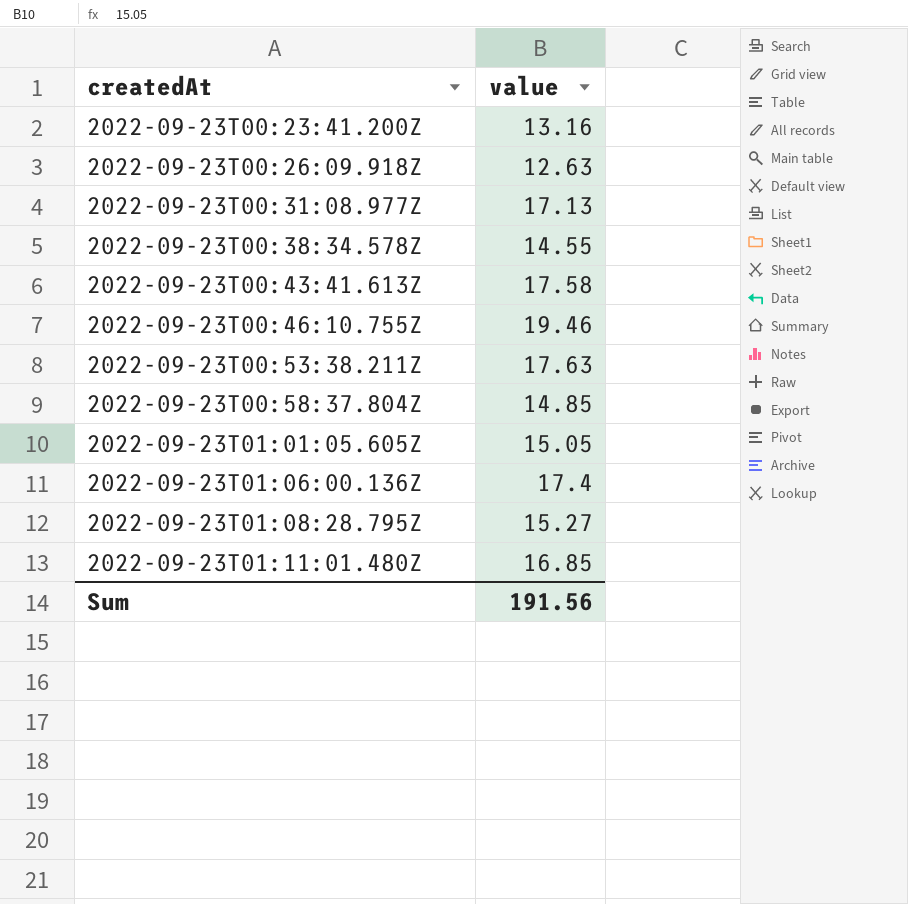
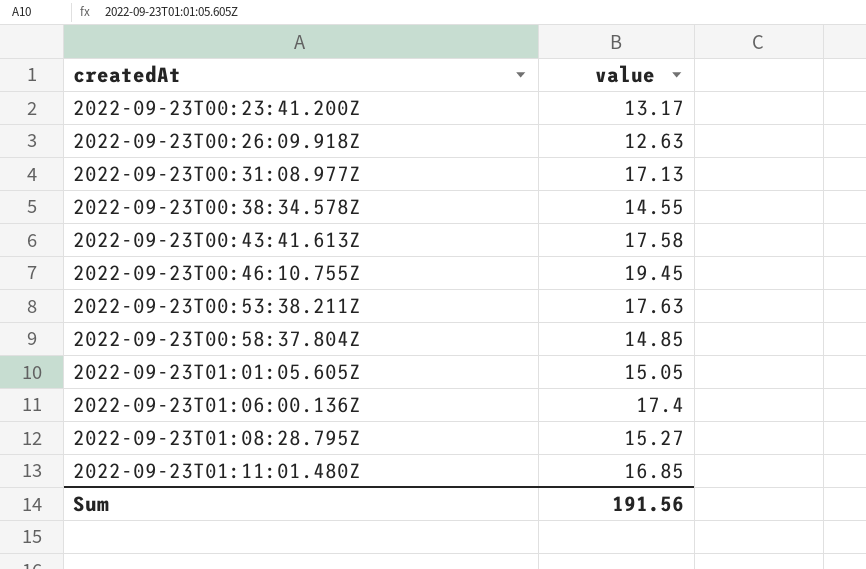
2022-09-23T00:23:41.200Z | value: 13.16 -> 13.17
2022-09-23T00:46:10.755Z | value: 19.46 -> 19.45

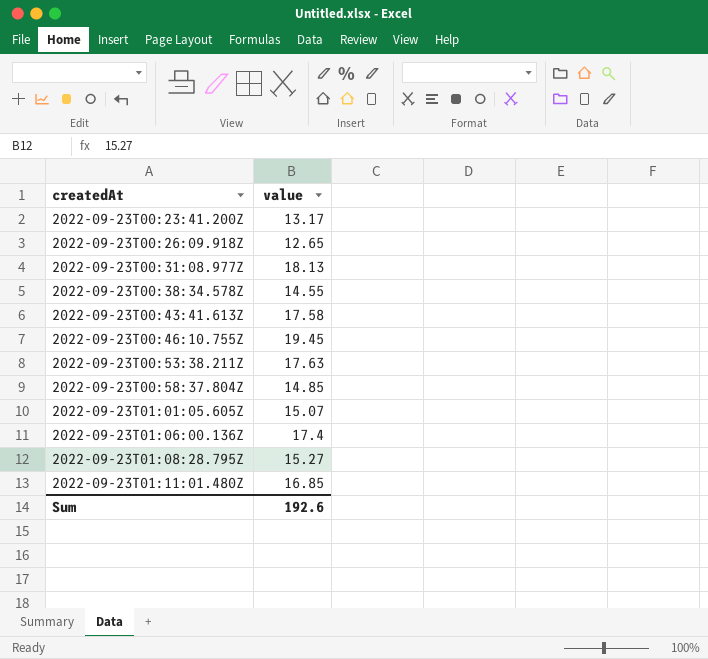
2022-09-23T00:26:09.918Z | value: 12.63 -> 12.65
2022-09-23T00:31:08.977Z | value: 17.13 -> 18.13
2022-09-23T01:01:05.605Z | value: 15.05 -> 15.07
Sum | value: 191.56 -> 192.6

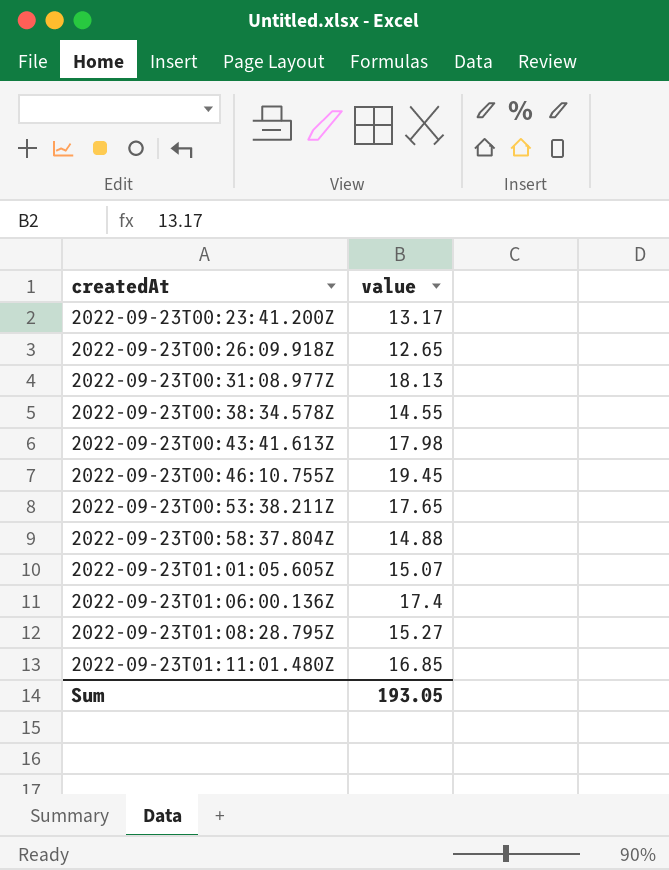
2022-09-23T00:43:41.613Z | value: 17.58 -> 17.98
2022-09-23T00:53:38.211Z | value: 17.63 -> 17.65
2022-09-23T00:58:37.804Z | value: 14.85 -> 14.88
Sum | value: 192.6 -> 193.05

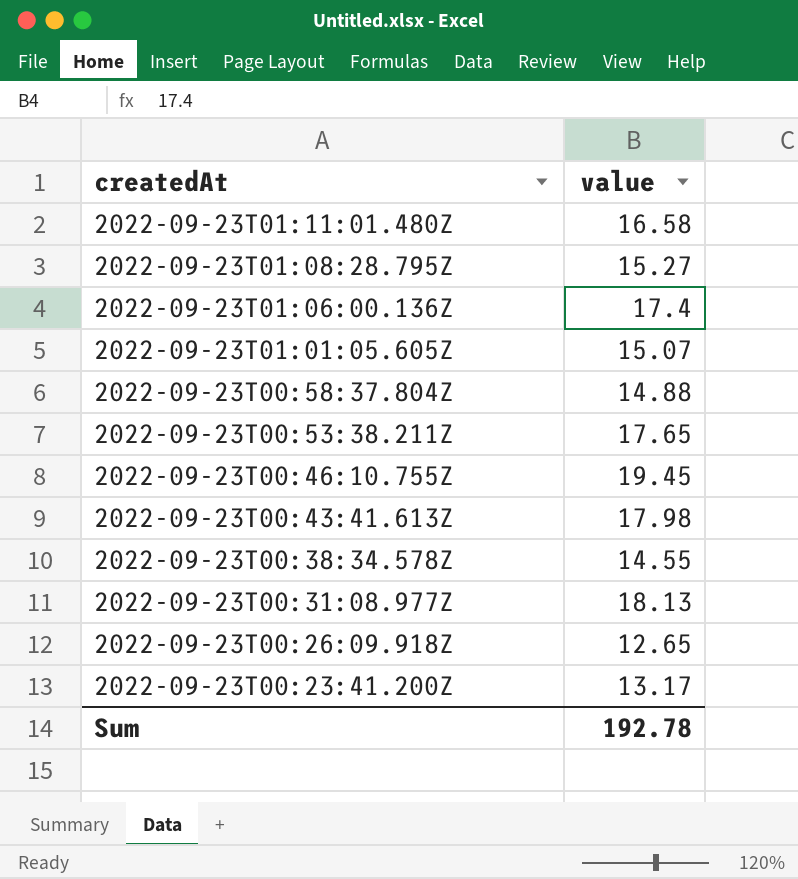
row order: createdAt ascending -> createdAt descending
2022-09-23T01:11:01.480Z | value: 16.85 -> 16.58
Sum | value: 193.05 -> 192.78

